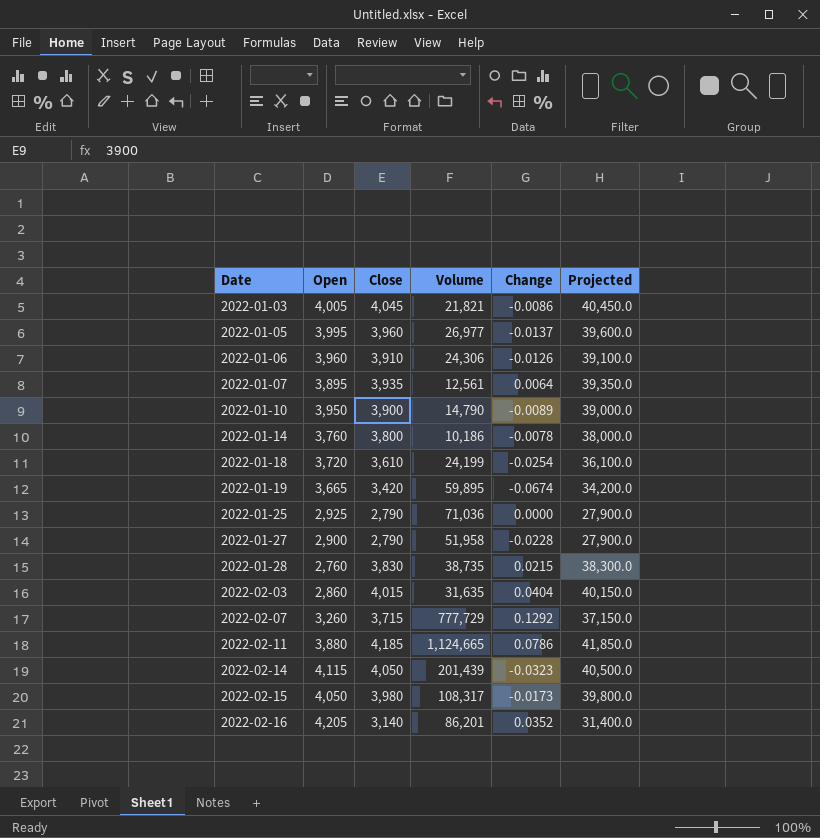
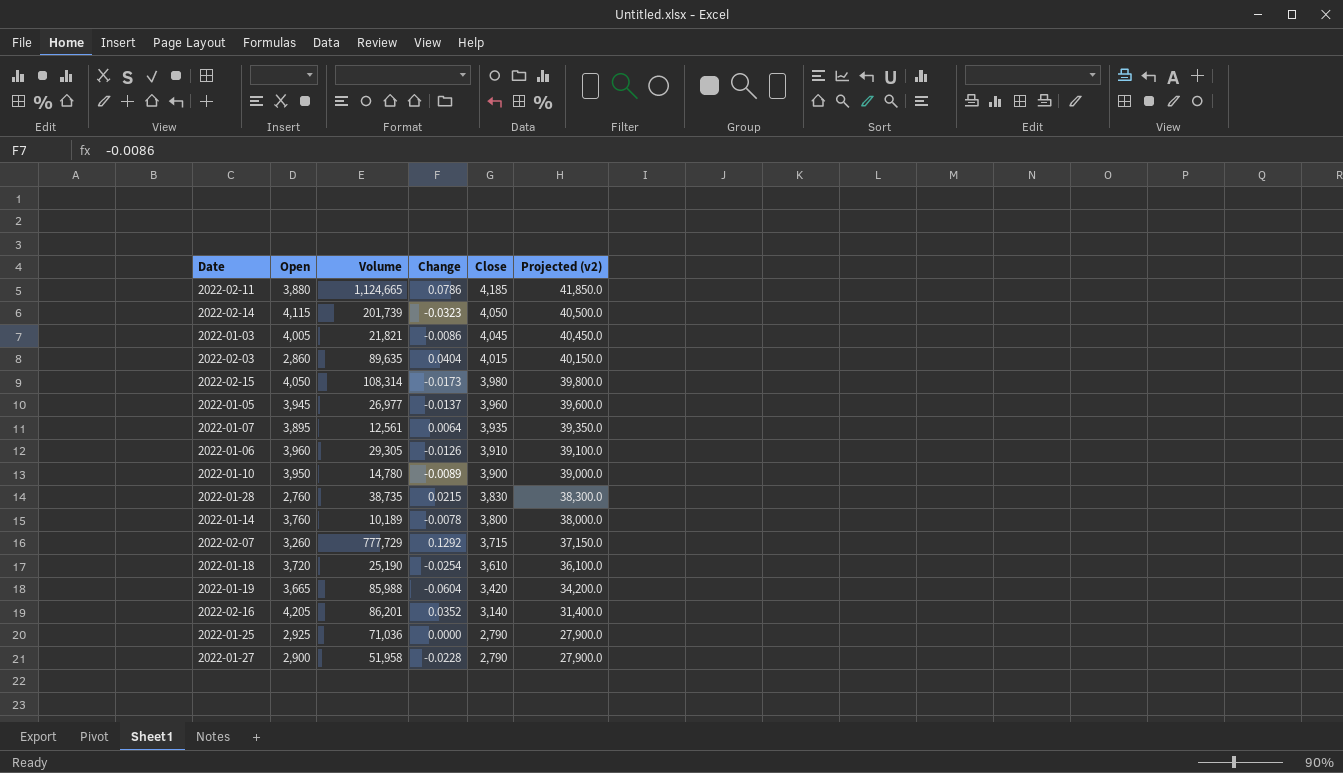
row order: Date ascending -> Close descending
column Close | position: 3 -> 5
column name: Projected -> Projected (v2)
2022-02-14 | Volume: 201,439 -> 201,739
2022-02-03 | Volume: 31,635 -> 89,635
2022-02-15 | Volume: 108,317 -> 108,314
2022-01-05 | Open: 3,995 -> 3,945
2022-01-06 | Volume: 24,306 -> 29,305
2022-01-10 | Volume: 14,790 -> 14,780
2022-01-14 | Volume: 10,186 -> 10,189
2022-01-18 | Volume: 24,199 -> 25,190
2022-01-19 | Volume: 59,895 -> 85,988
2022-01-19 | Change: -0.0674 -> -0.0604

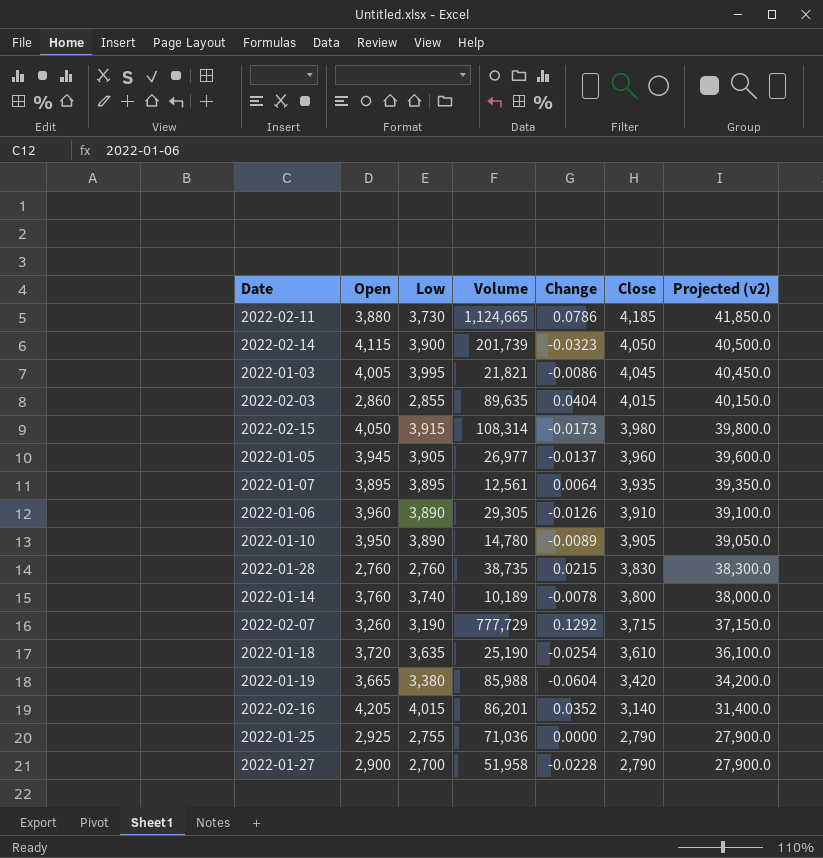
column Low | position: none -> 3
2022-01-10 | Close: 3,900 -> 3,905
2022-01-10 | Projected (v2): 39,000.0 -> 39,050.0

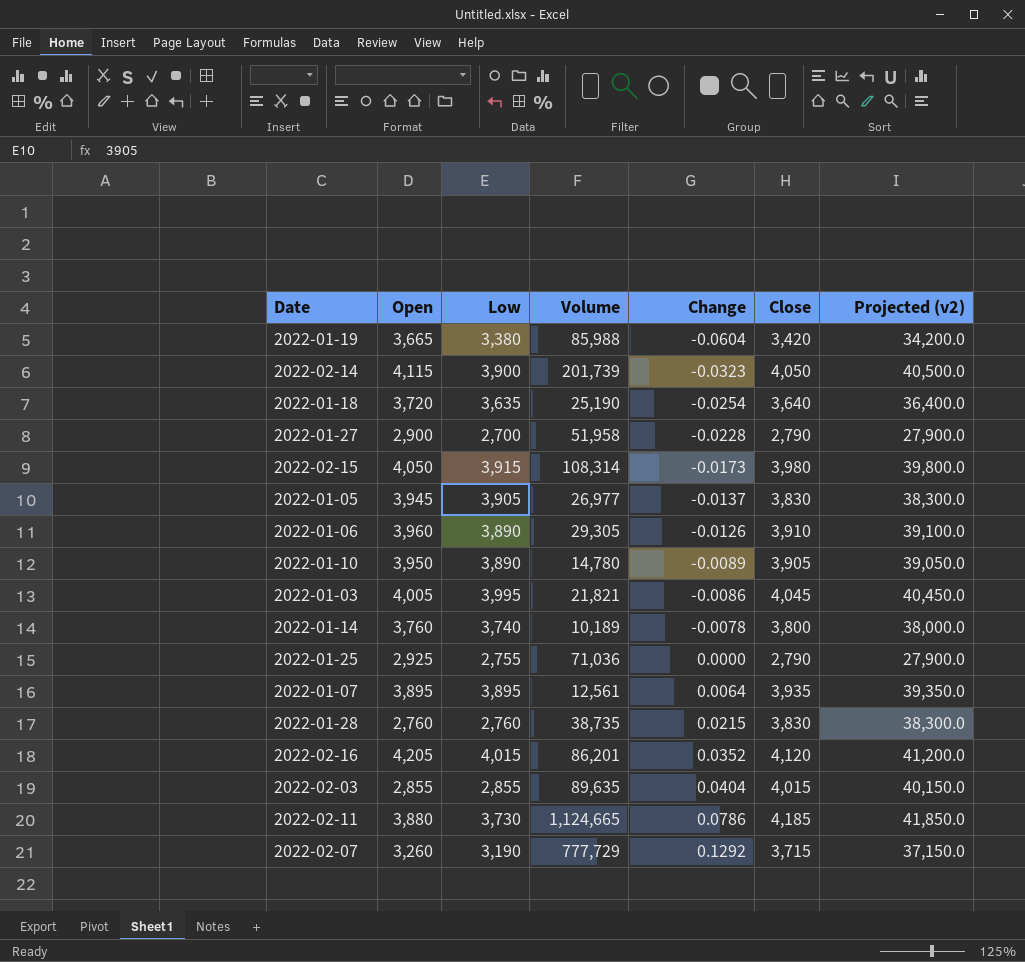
row order: Close descending -> Change ascending
2022-01-18 | Close: 3,610 -> 3,640
2022-01-18 | Projected (v2): 36,100.0 -> 36,400.0
2022-01-05 | Close: 3,960 -> 3,830
2022-01-05 | Projected (v2): 39,600.0 -> 38,300.0
2022-02-16 | Close: 3,140 -> 4,120
2022-02-16 | Projected (v2): 31,400.0 -> 41,200.0
2022-02-03 | Open: 2,860 -> 2,855

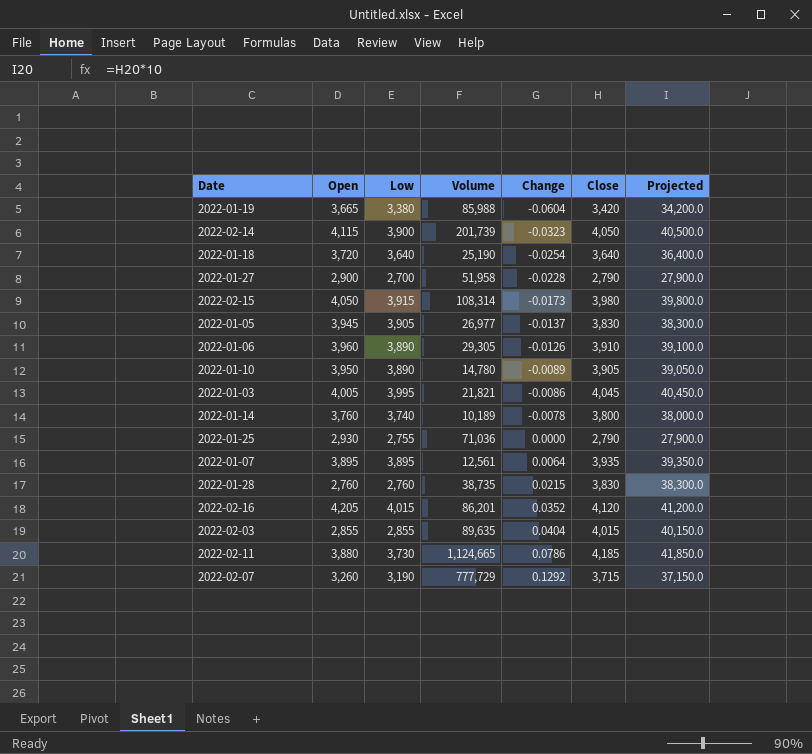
column name: Projected (v2) -> Projected
2022-01-18 | Low: 3,635 -> 3,640
2022-01-25 | Open: 2,925 -> 2,930

